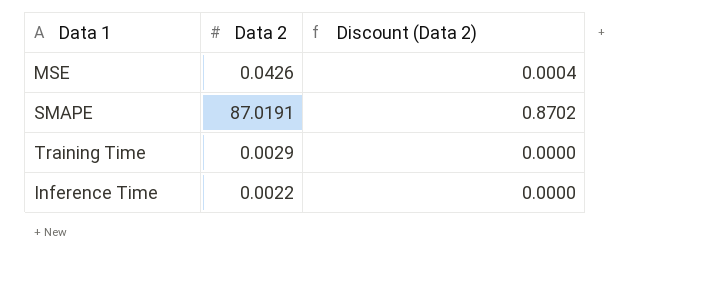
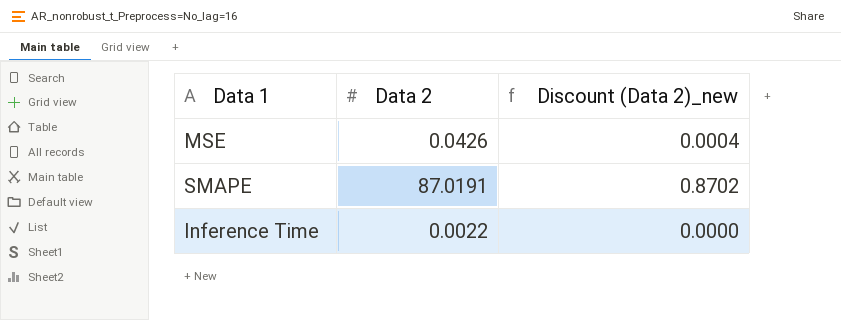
column name: Discount (Data 2) -> Discount (Data 2)_new
row Training Time: 0.0029 | 0.0000 -> none

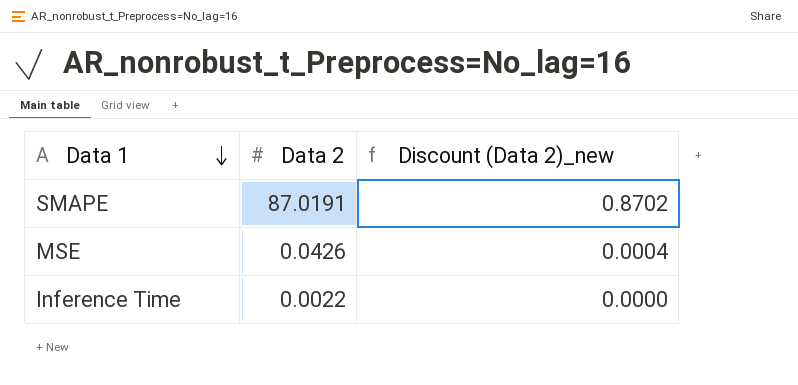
row order: none -> Data 1 descending

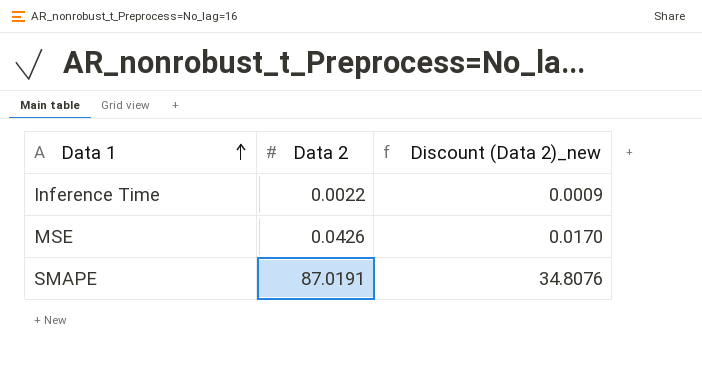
row order: Data 1 descending -> Data 1 ascending
column Discount (Data 2)_new | formula: [Data 2] * 0.01 -> [Data 2] * 0.4

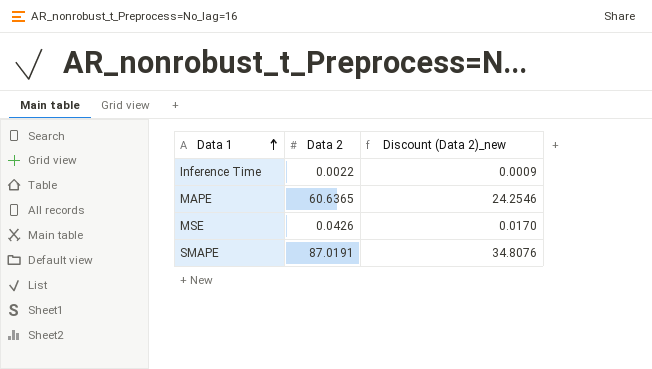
row MAPE: none -> 60.6365 | 24.2546

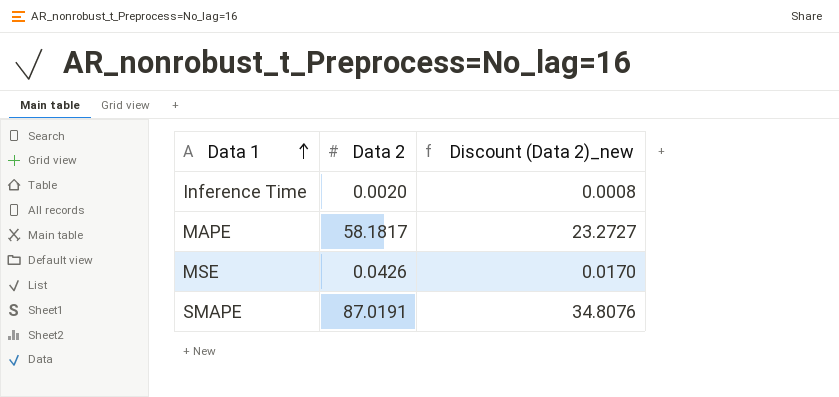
Inference Time | Data 2: 0.0022 -> 0.0020
Inference Time | Discount (Data 2)_new: 0.0009 -> 0.0008
MAPE | Data 2: 60.6365 -> 58.1817
MAPE | Discount (Data 2)_new: 24.2546 -> 23.2727

